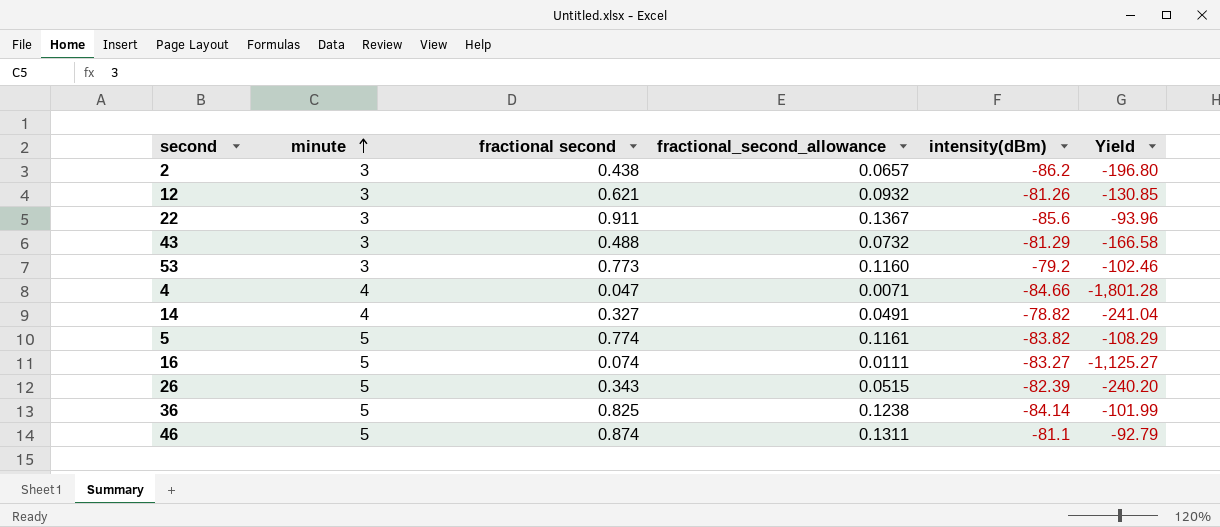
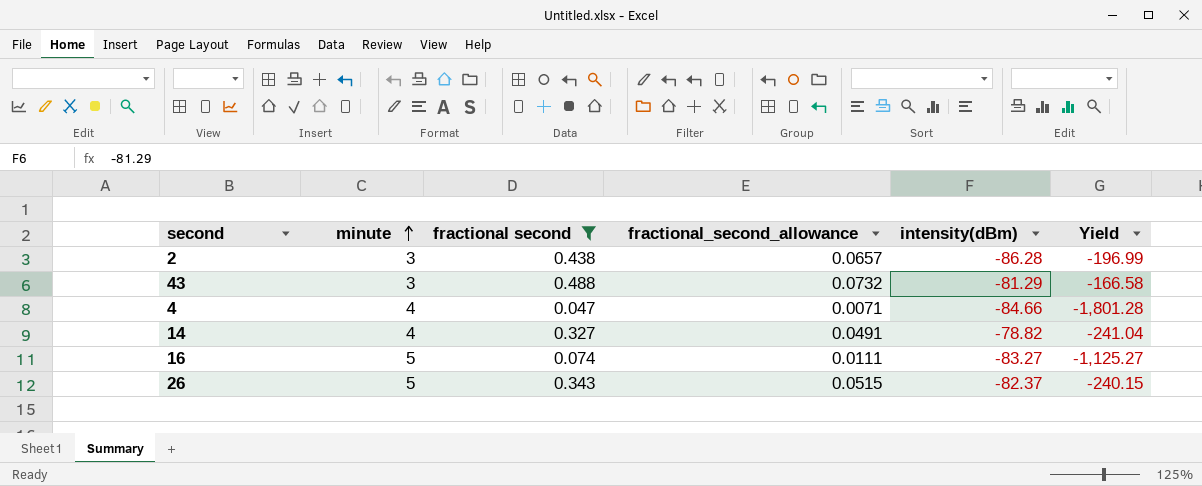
filter: none -> fractional second <= 0.488
2 | intensity(dBm): -86.2 -> -86.28
2 | Yield: -196.80 -> -196.99
26 | intensity(dBm): -82.39 -> -82.37
26 | Yield: -240.20 -> -240.15

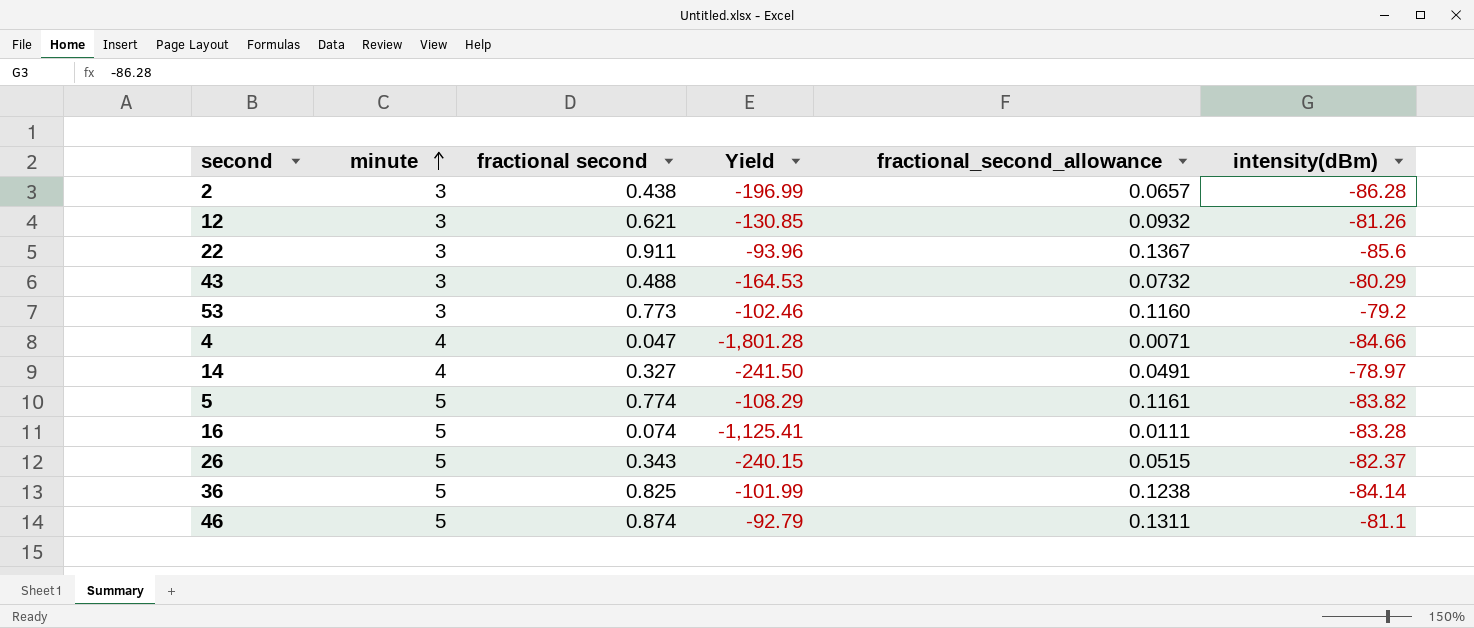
filter: fractional second <= 0.488 -> none
column Yield | position: 6 -> 4
43 | Yield: -166.58 -> -164.53
43 | intensity(dBm): -81.29 -> -80.29
14 | Yield: -241.04 -> -241.50
14 | intensity(dBm): -78.82 -> -78.97
16 | Yield: -1,125.27 -> -1,125.41
16 | intensity(dBm): -83.27 -> -83.28

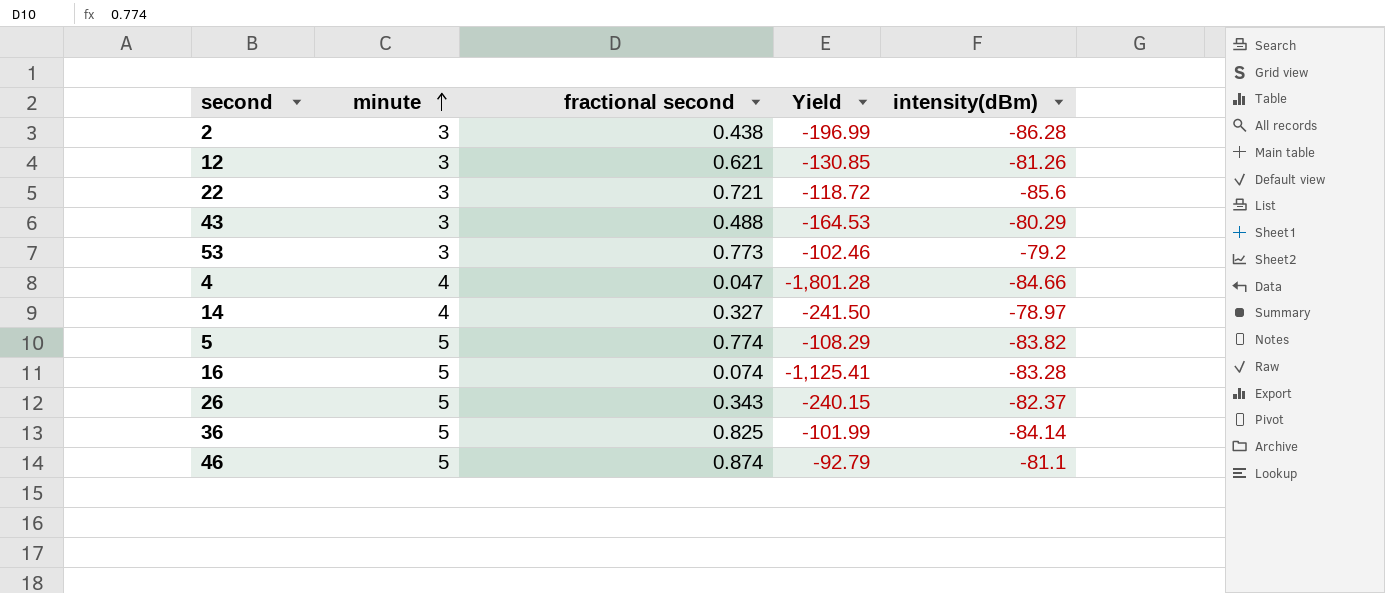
column fractional_second_allowance | formula: [fractional second] * 0.15 -> none
22 | fractional second: 0.911 -> 0.721
22 | Yield: -93.96 -> -118.72

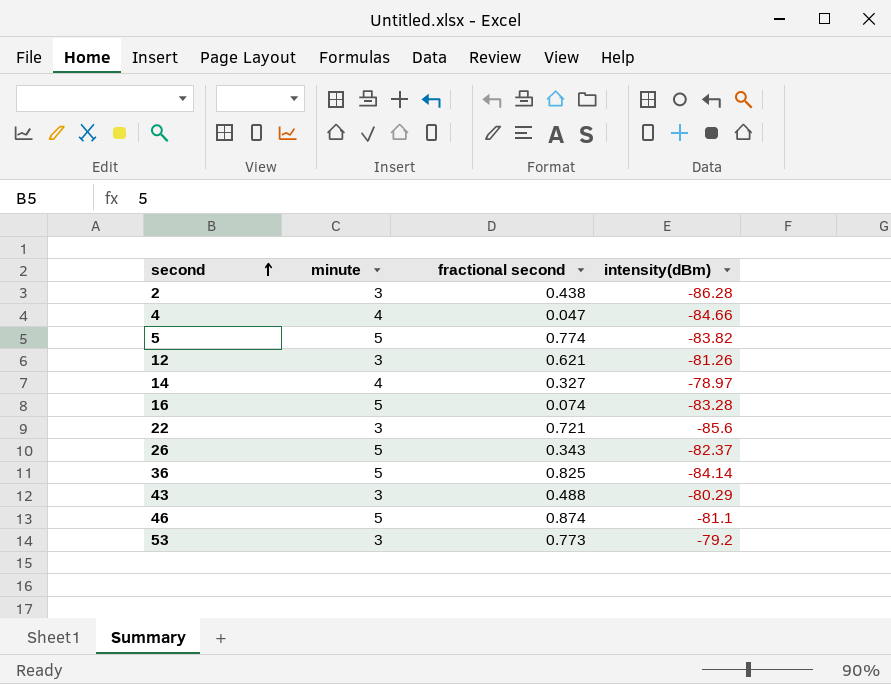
row order: minute ascending -> second ascending
column Yield | formula: [intensity(dBm)] / [fractional second] -> none

